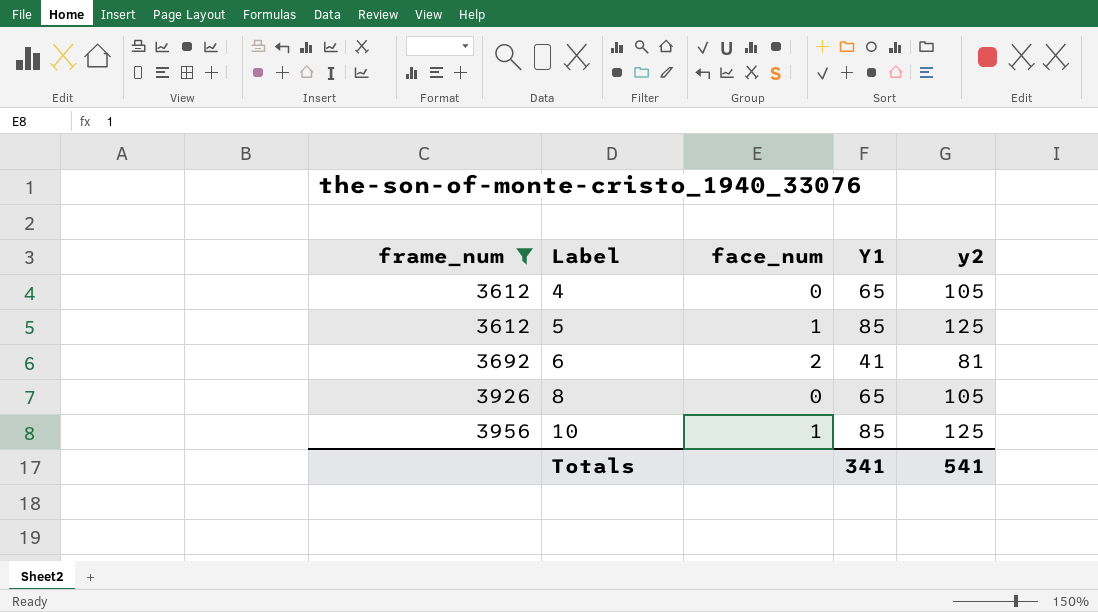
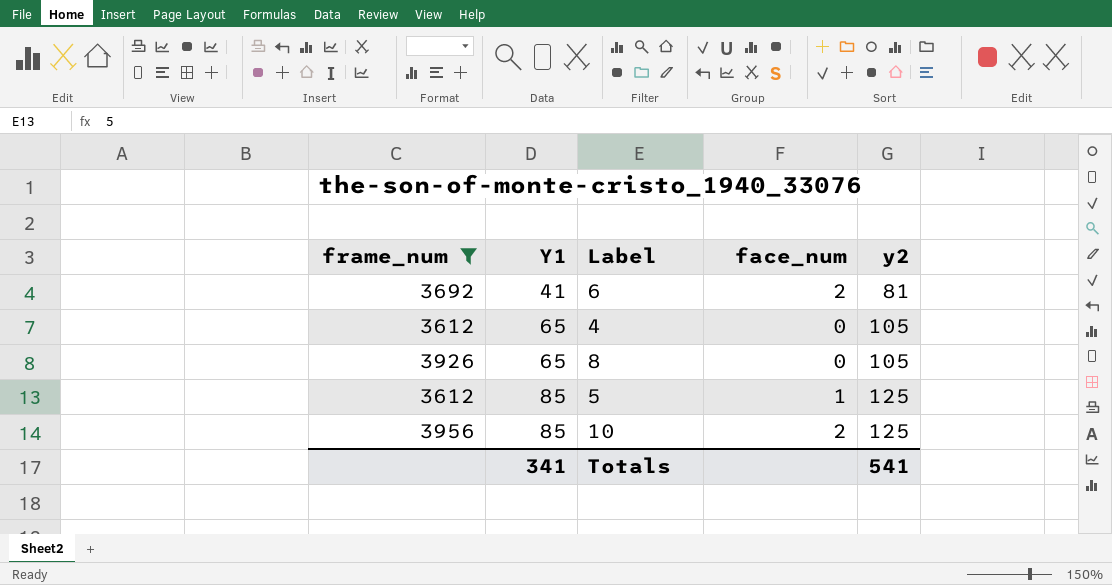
row order: frame_num ascending -> Y1 ascending
column Y1 | position: 4 -> 2
10 | face_num: 1 -> 2

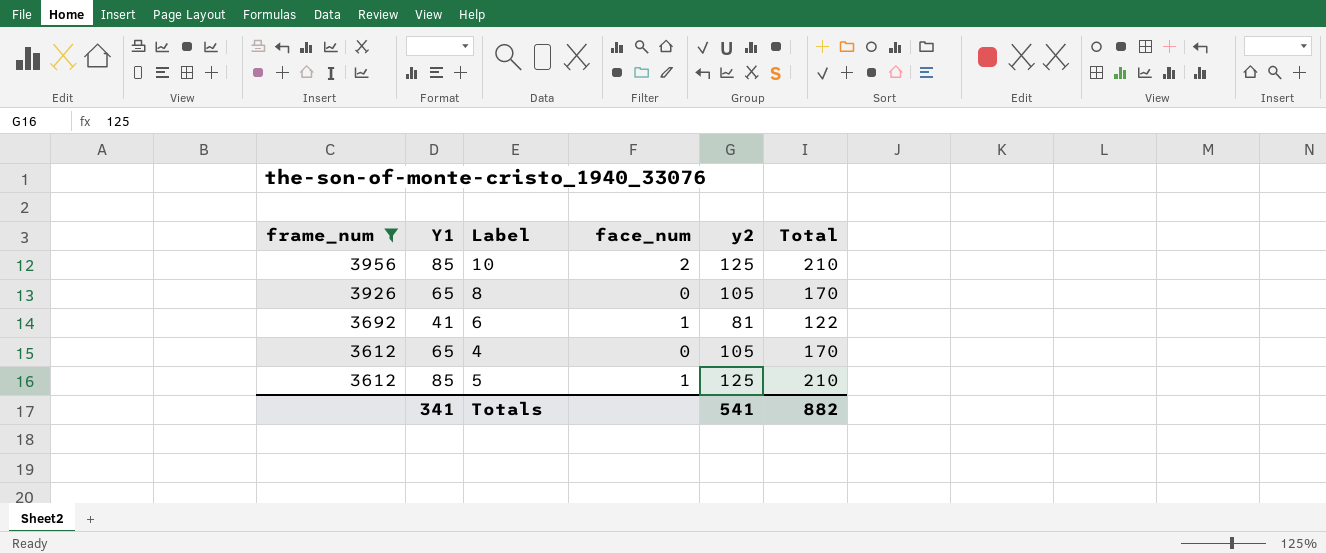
row order: Y1 ascending -> frame_num descending
column Total | formula: none -> [Y1] + [y2]
6 | face_num: 2 -> 1

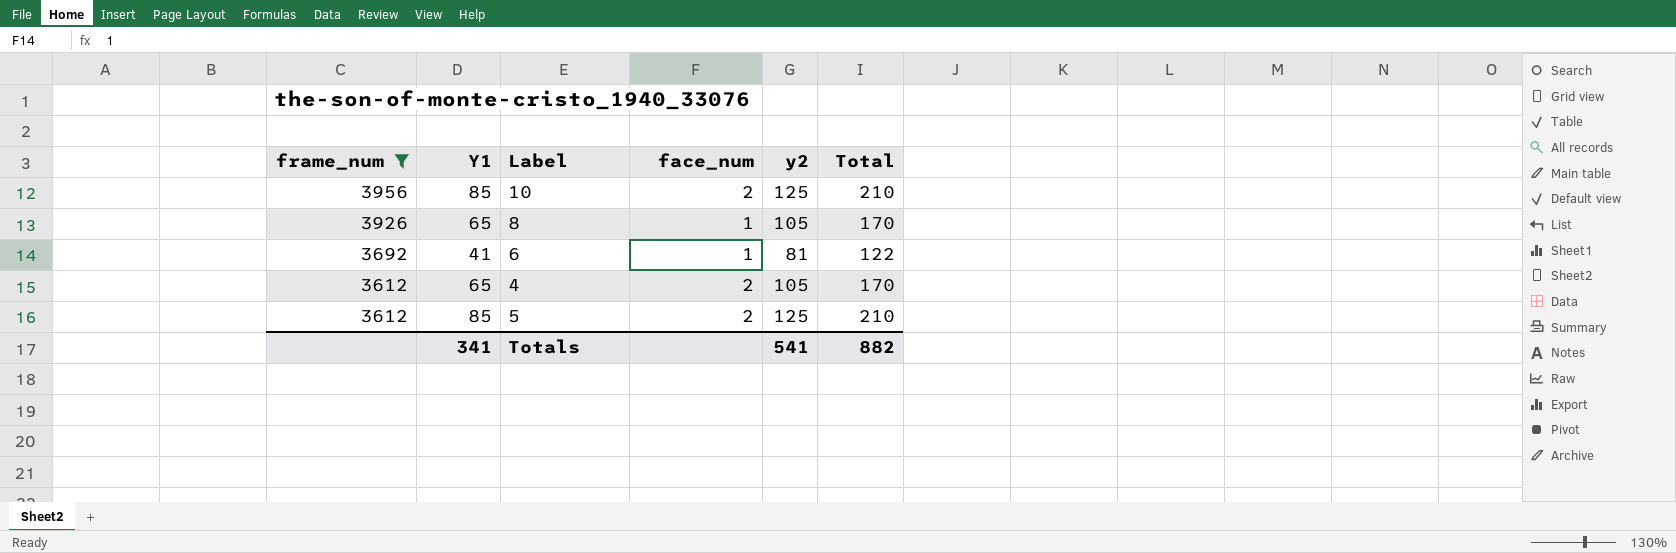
8 | face_num: 0 -> 1
4 | face_num: 0 -> 2
5 | face_num: 1 -> 2

